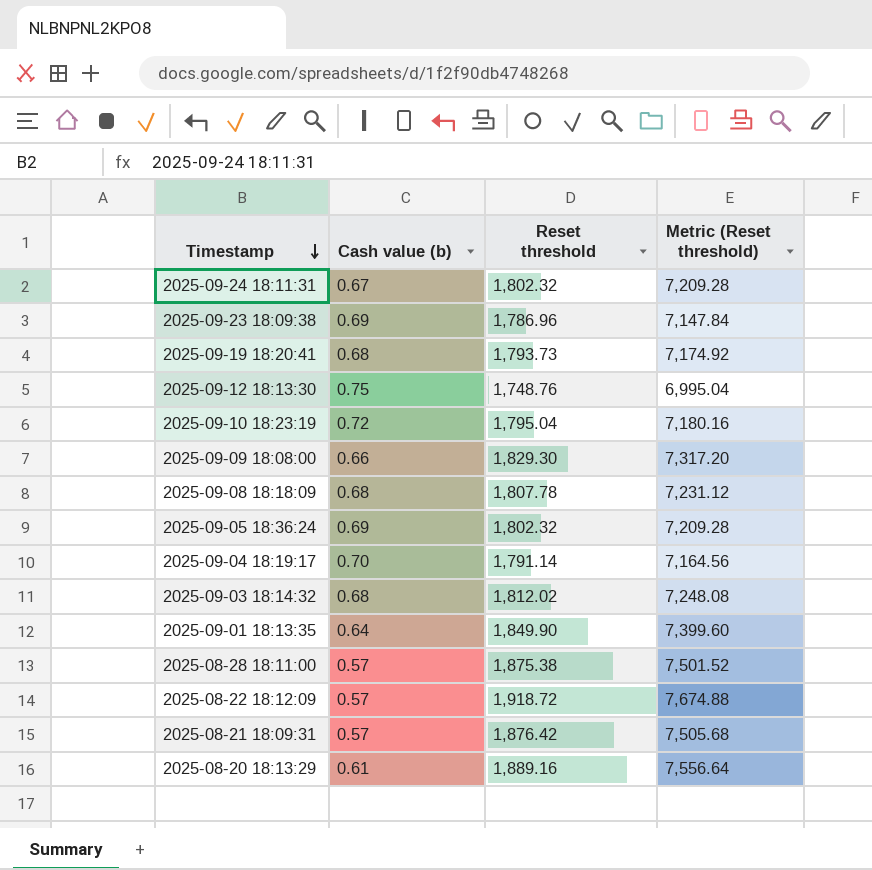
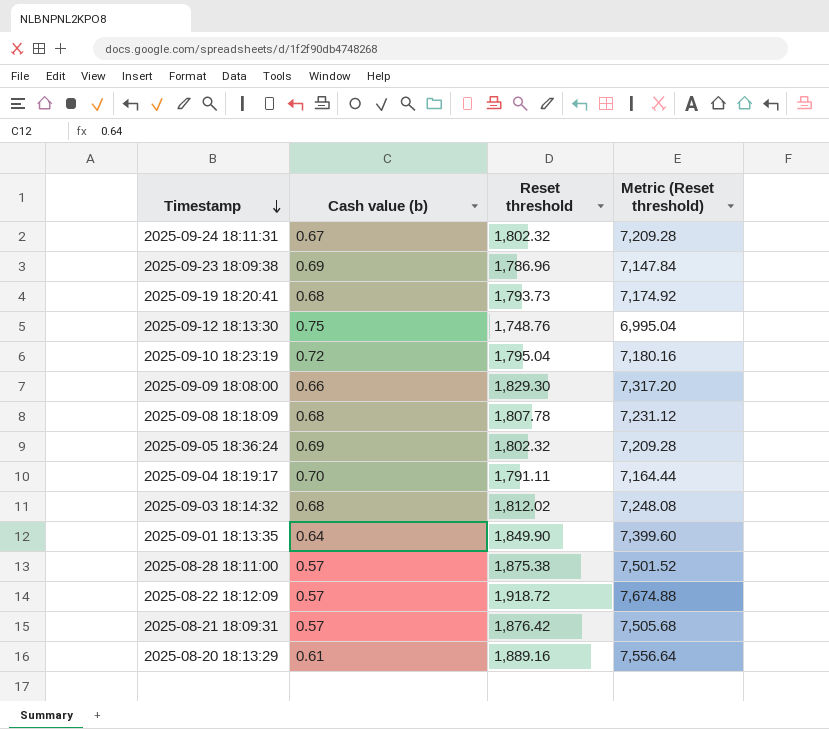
2025-09-04 18:19:17 | Reset threshold: 1,791.14 -> 1,791.11
2025-09-04 18:19:17 | Metric (Reset threshold): 7,164.56 -> 7,164.44

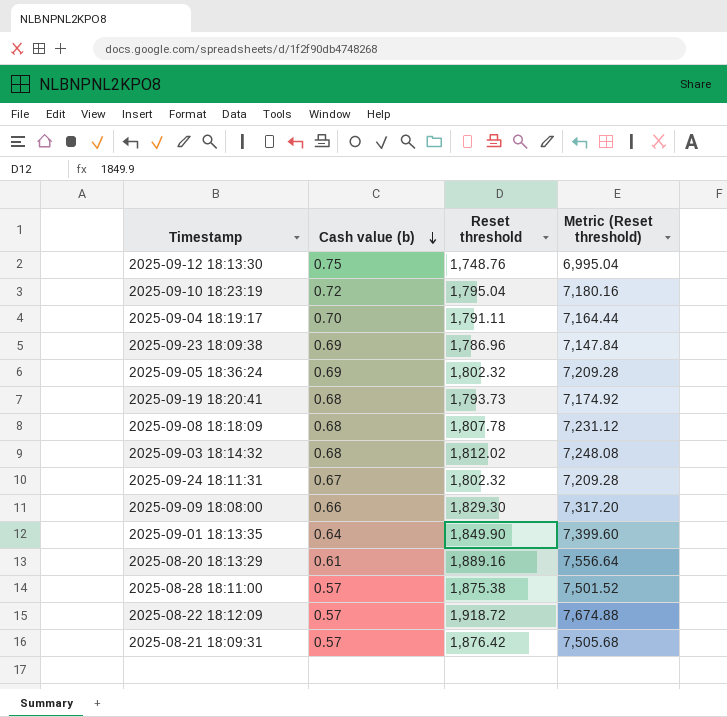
row order: Timestamp descending -> Cash value (b) descending

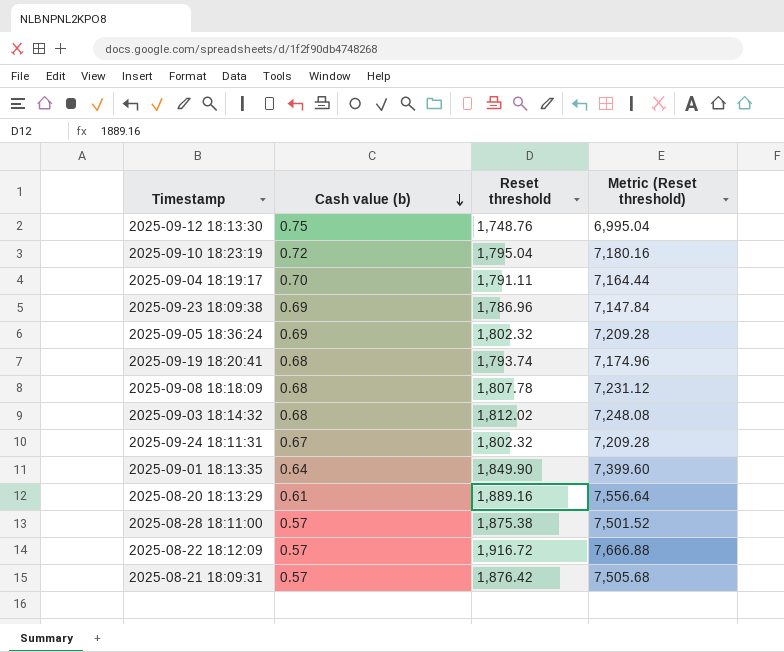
row 2025-09-09 18:08:00: 0.66 | 1,829.30 | 7,317.20 -> none
2025-09-19 18:20:41 | Reset threshold: 1,793.73 -> 1,793.74
2025-09-19 18:20:41 | Metric (Reset threshold): 7,174.92 -> 7,174.96
2025-08-22 18:12:09 | Reset threshold: 1,918.72 -> 1,916.72
2025-08-22 18:12:09 | Metric (Reset threshold): 7,674.88 -> 7,666.88

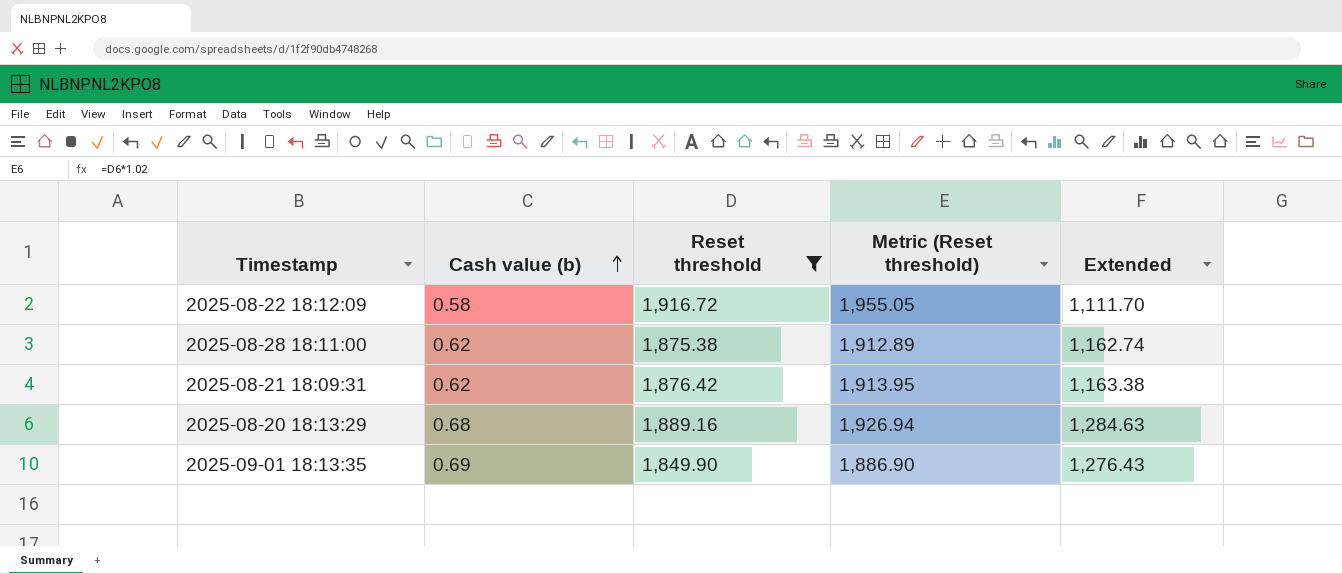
filter: none -> Reset threshold >= 1,849.90
row order: Cash value (b) descending -> Cash value (b) ascending
column Metric (Reset threshold) | formula: [Reset threshold] * 4 -> [Reset threshold] * 1.02
column Extended | formula: none -> [Cash value (b)] * [Reset threshold]
2025-08-22 18:12:09 | Cash value (b): 0.57 -> 0.58
2025-08-28 18:11:00 | Cash value (b): 0.57 -> 0.62
2025-08-21 18:09:31 | Cash value (b): 0.57 -> 0.62
2025-08-20 18:13:29 | Cash value (b): 0.61 -> 0.68
2025-09-01 18:13:35 | Cash value (b): 0.64 -> 0.69

